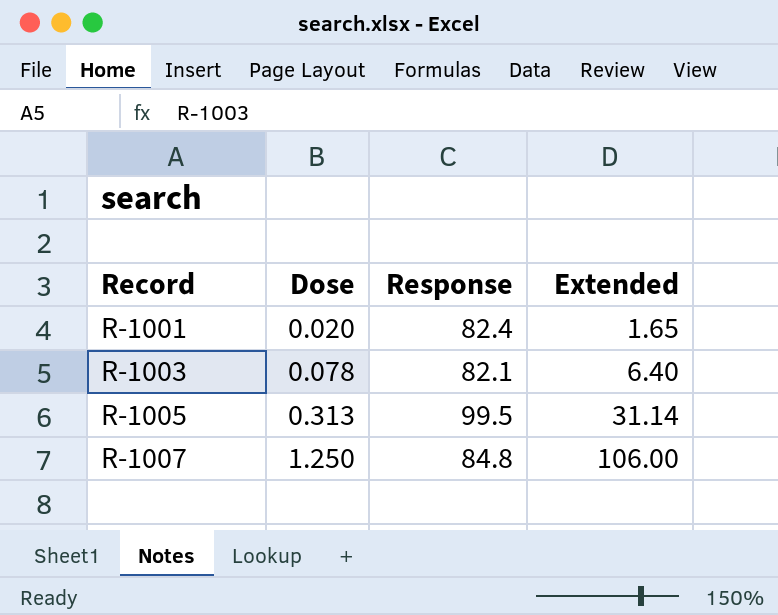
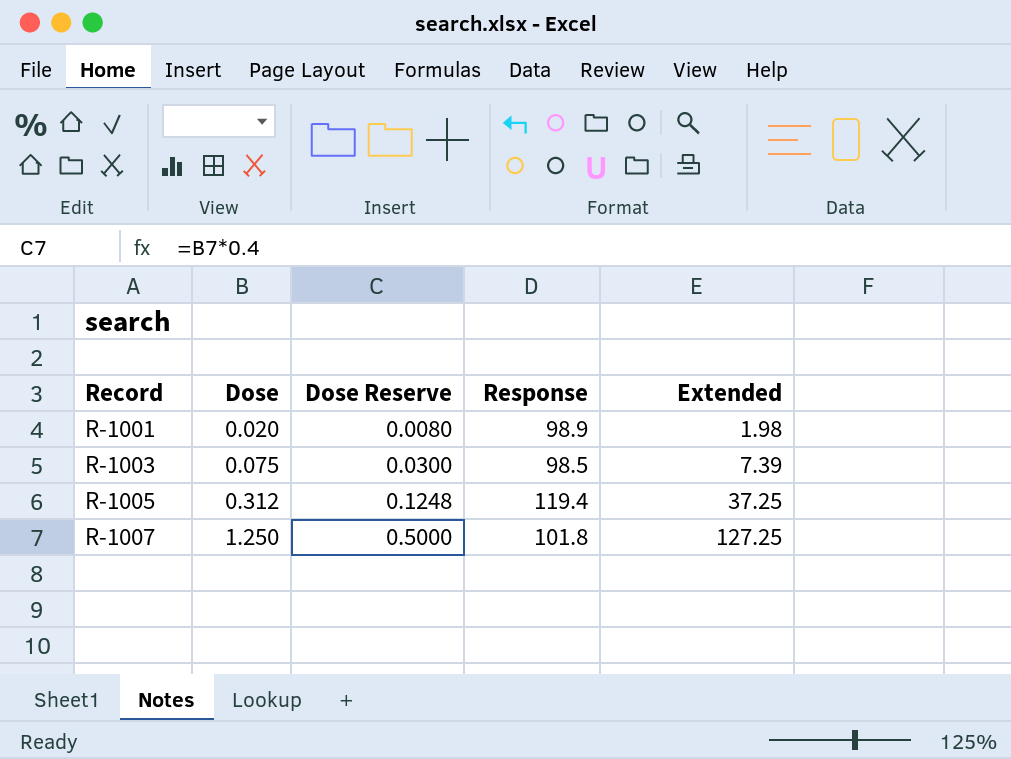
column Dose Reserve | formula: none -> [Dose] * 0.4
R-1001 | Response: 82.4 -> 98.9
R-1001 | Extended: 1.65 -> 1.98
R-1003 | Dose: 0.078 -> 0.075
R-1003 | Response: 82.1 -> 98.5
R-1003 | Extended: 6.40 -> 7.39
R-1005 | Dose: 0.313 -> 0.312
R-1005 | Response: 99.5 -> 119.4
R-1005 | Extended: 31.14 -> 37.25
R-1007 | Response: 84.8 -> 101.8
R-1007 | Extended: 106.00 -> 127.25

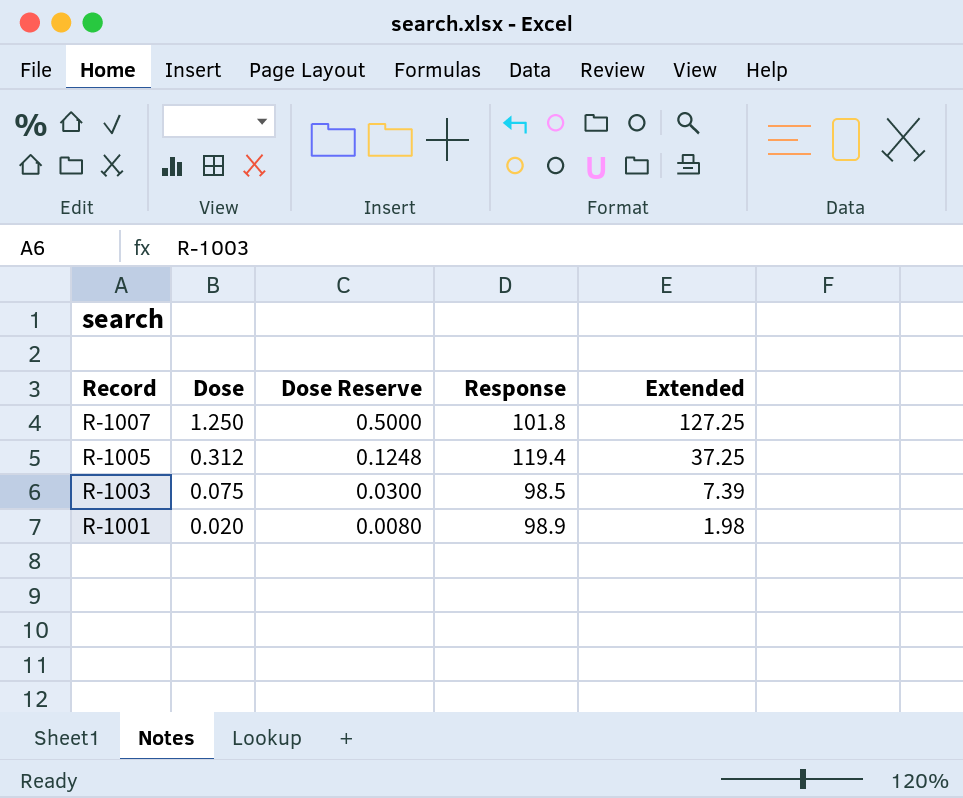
row order: Record ascending -> Record descending

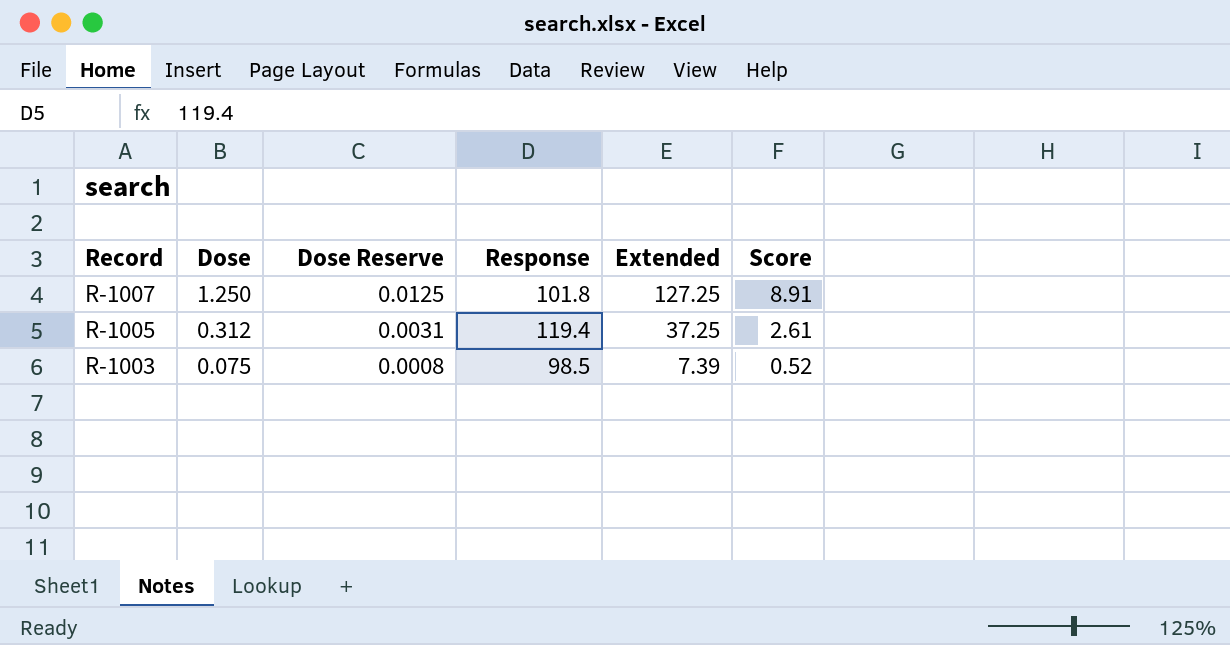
column Dose Reserve | formula: [Dose] * 0.4 -> [Dose] * 0.01
column Score | formula: none -> [Extended] * 0.07
row R-1001: 0.020 | 0.0080 | 98.9 | 1.98 -> none

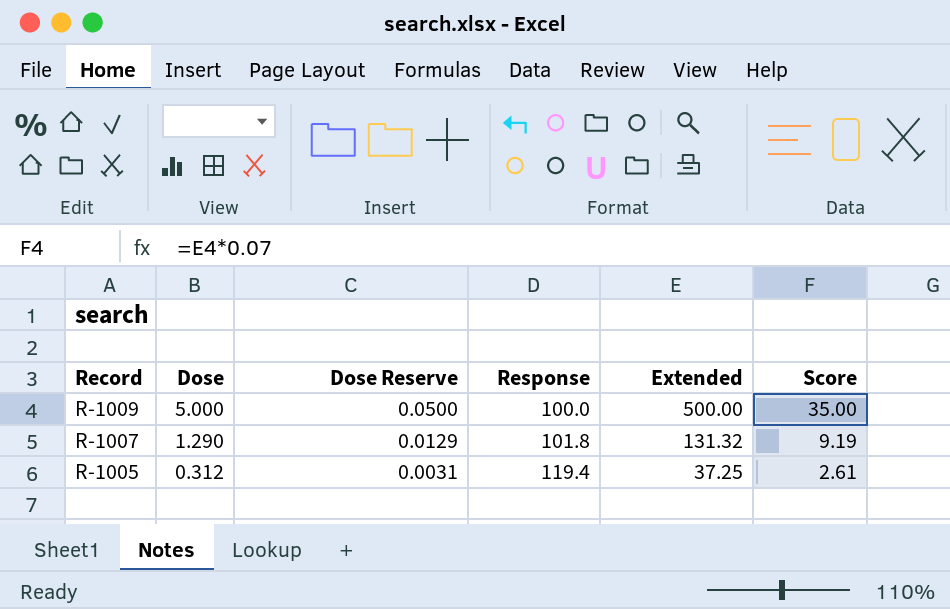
row R-1003: 0.075 | 0.0008 | 98.5 | 7.39 | 0.52 -> none
row R-1009: none -> 5.000 | 0.0500 | 100.0 | 500.00 | 35.00
R-1007 | Dose: 1.250 -> 1.290
R-1007 | Dose Reserve: 0.0125 -> 0.0129
R-1007 | Extended: 127.25 -> 131.32
R-1007 | Score: 8.91 -> 9.19

